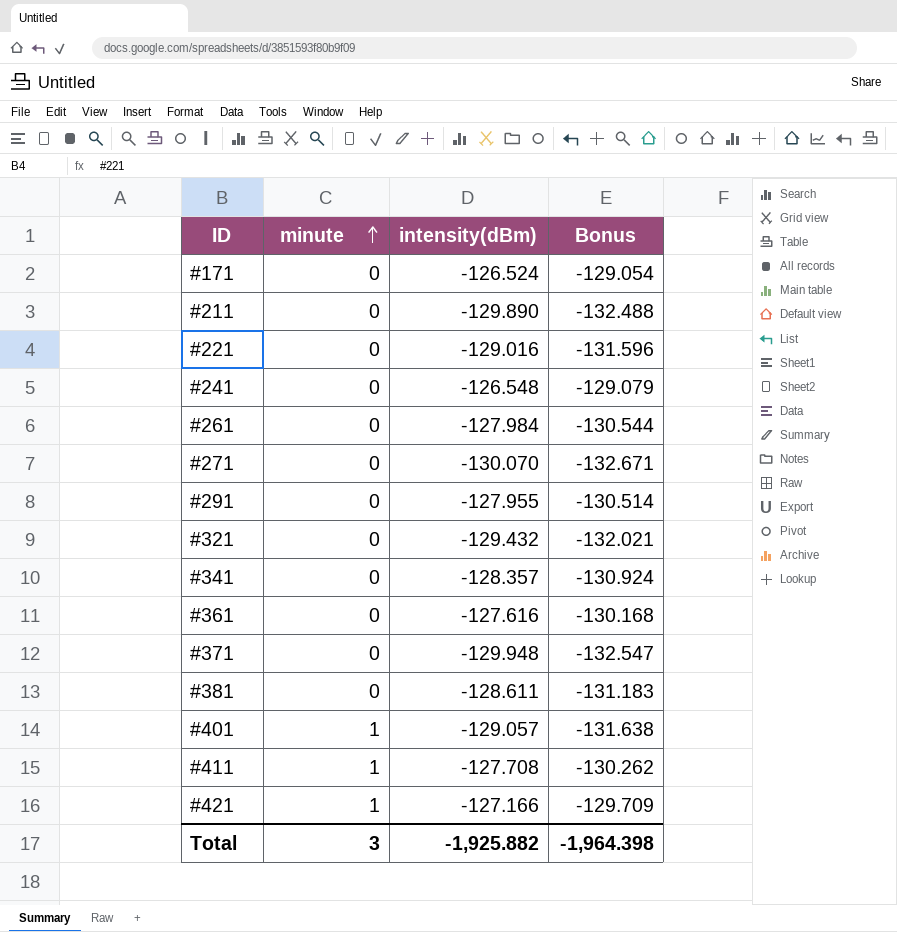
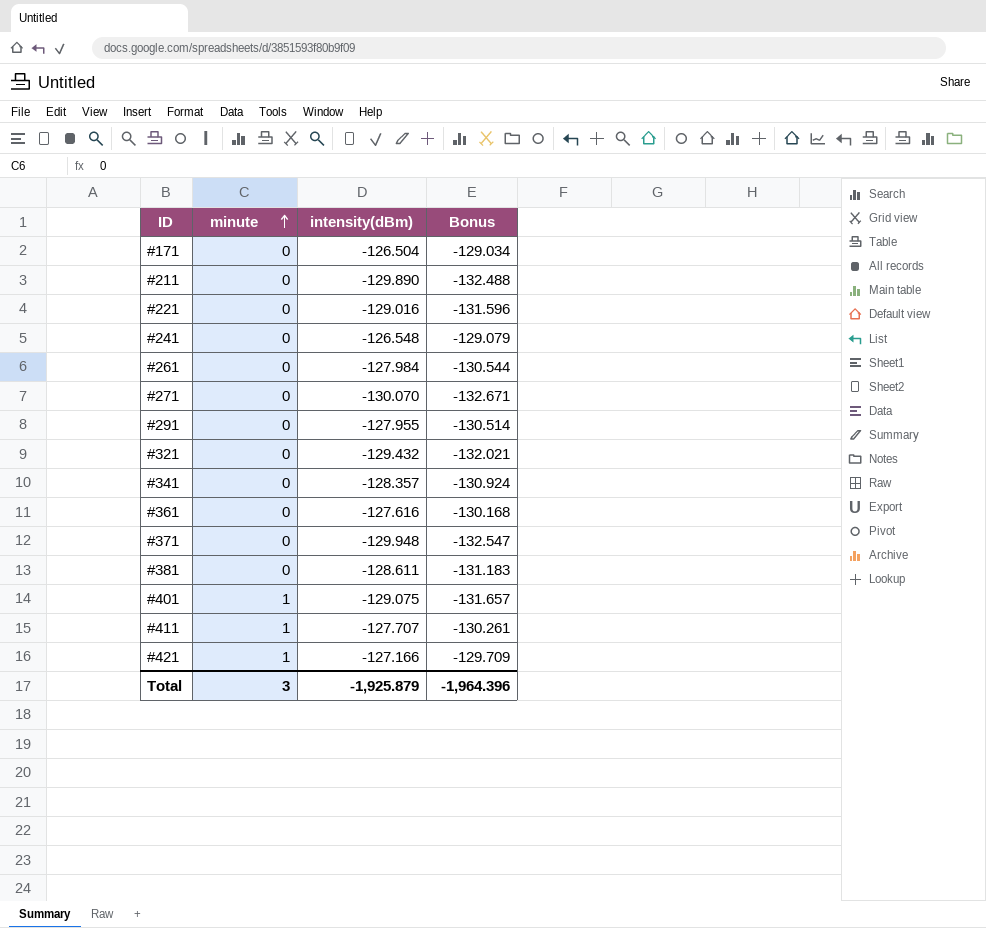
#171 | intensity(dBm): -126.524 -> -126.504
#171 | Bonus: -129.054 -> -129.034
#401 | intensity(dBm): -129.057 -> -129.075
#401 | Bonus: -131.638 -> -131.657
#411 | intensity(dBm): -127.708 -> -127.707
#411 | Bonus: -130.262 -> -130.261
Total | intensity(dBm): -1,925.882 -> -1,925.879
Total | Bonus: -1,964.398 -> -1,964.396

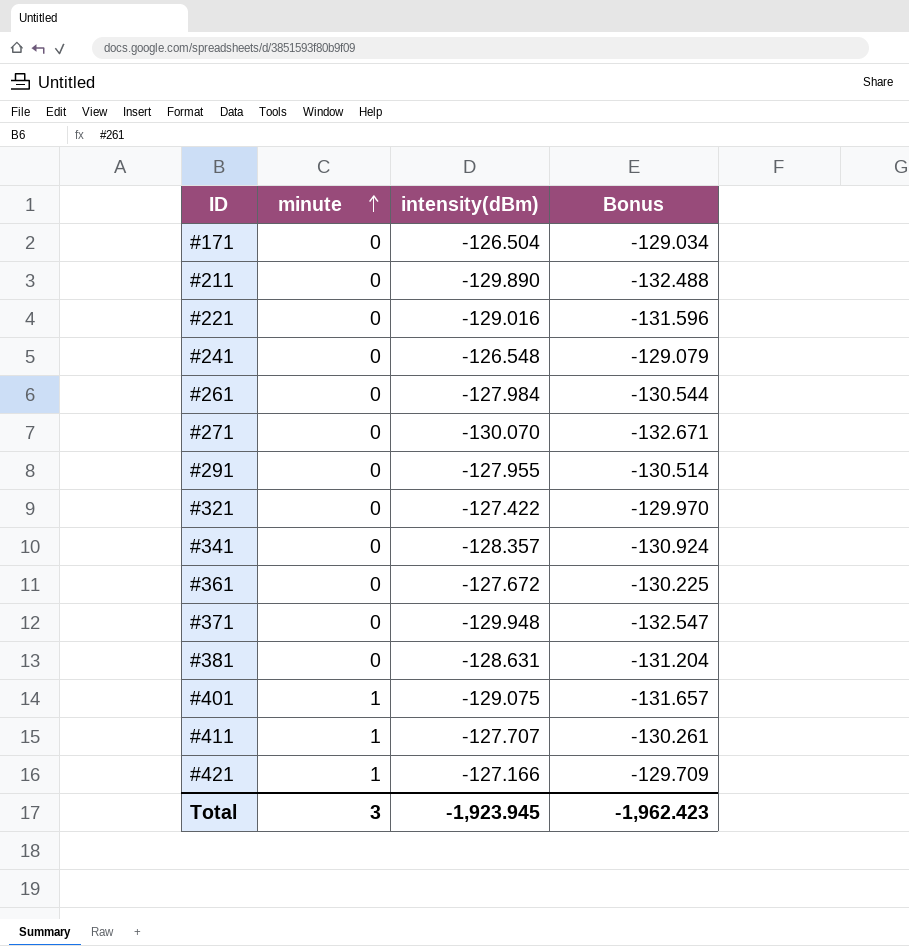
#321 | intensity(dBm): -129.432 -> -127.422
#321 | Bonus: -132.021 -> -129.970
#361 | intensity(dBm): -127.616 -> -127.672
#361 | Bonus: -130.168 -> -130.225
#381 | intensity(dBm): -128.611 -> -128.631
#381 | Bonus: -131.183 -> -131.204
Total | intensity(dBm): -1,925.879 -> -1,923.945
Total | Bonus: -1,964.396 -> -1,962.423

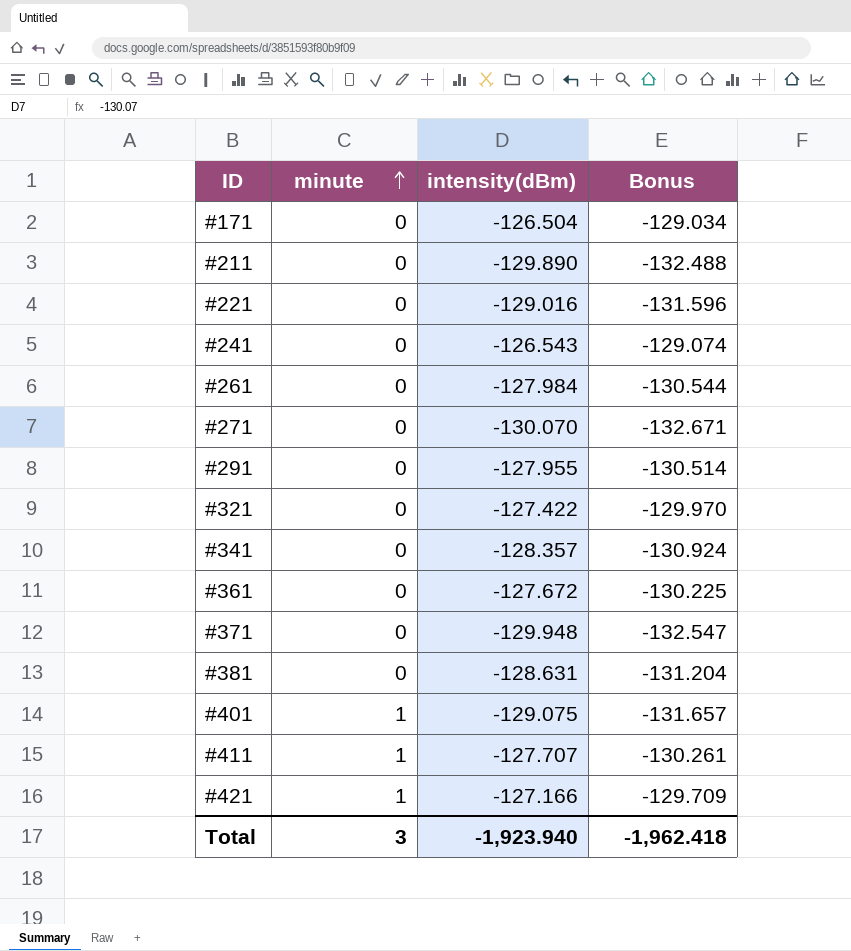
#241 | intensity(dBm): -126.548 -> -126.543
#241 | Bonus: -129.079 -> -129.074
Total | intensity(dBm): -1,923.945 -> -1,923.940
Total | Bonus: -1,962.423 -> -1,962.418

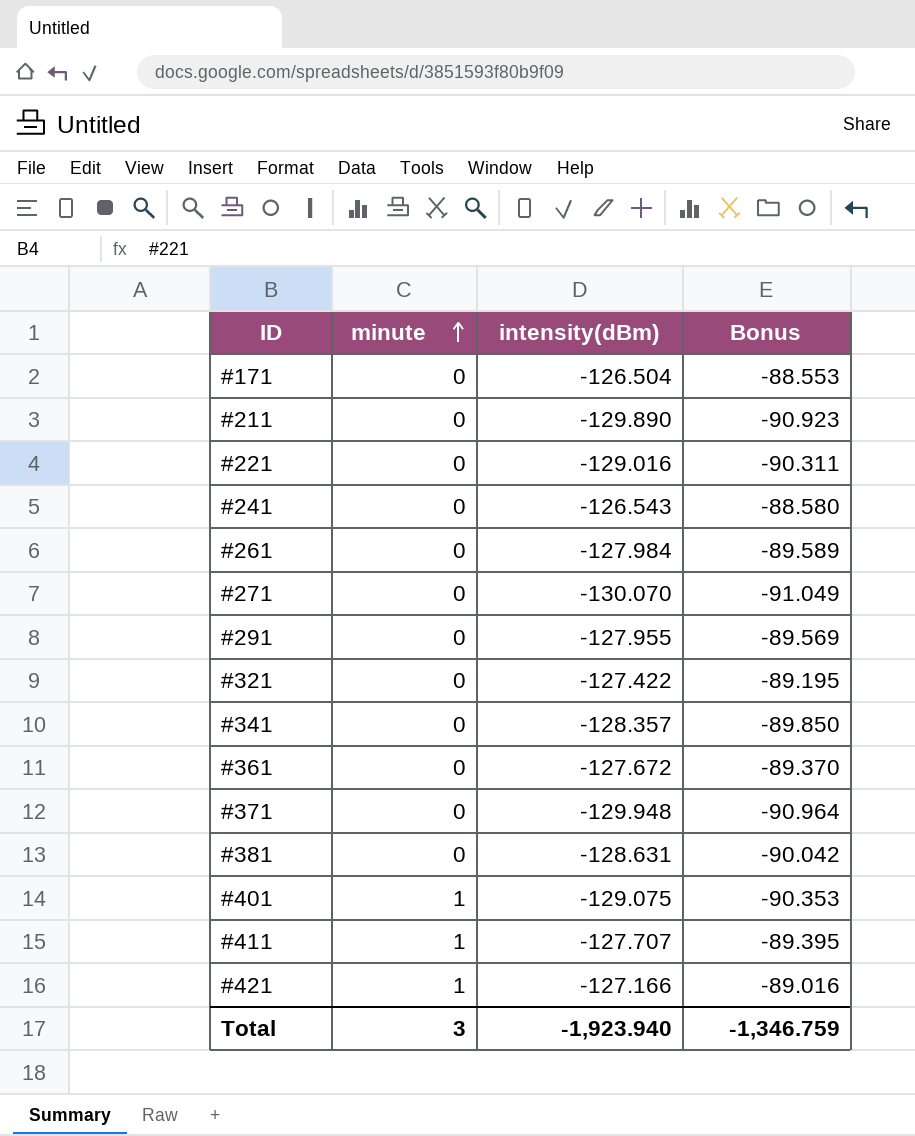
column Bonus | formula: [intensity(dBm)] * 1.02 -> [intensity(dBm)] * 0.7
Total | Bonus: -1,962.418 -> -1,346.759

